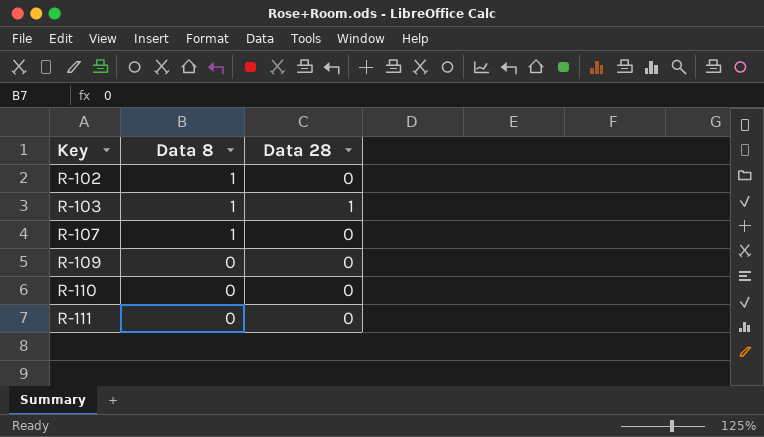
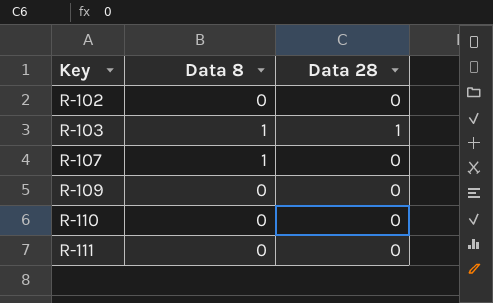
R-102 | Data 8: 1 -> 0

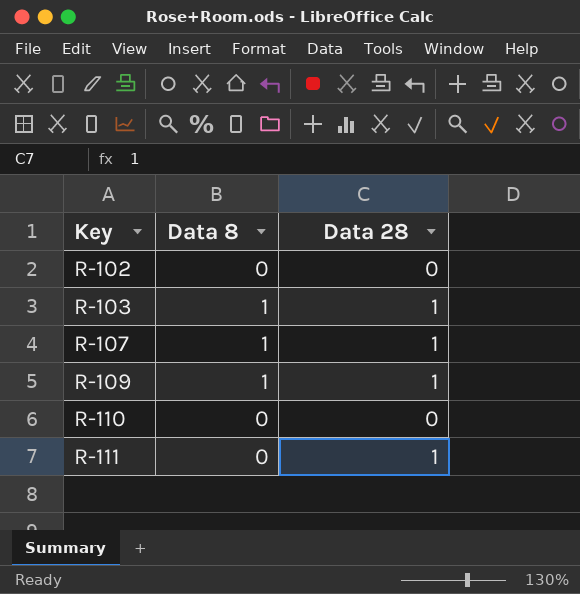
R-107 | Data 28: 0 -> 1
R-109 | Data 8: 0 -> 1
R-109 | Data 28: 0 -> 1
R-111 | Data 28: 0 -> 1

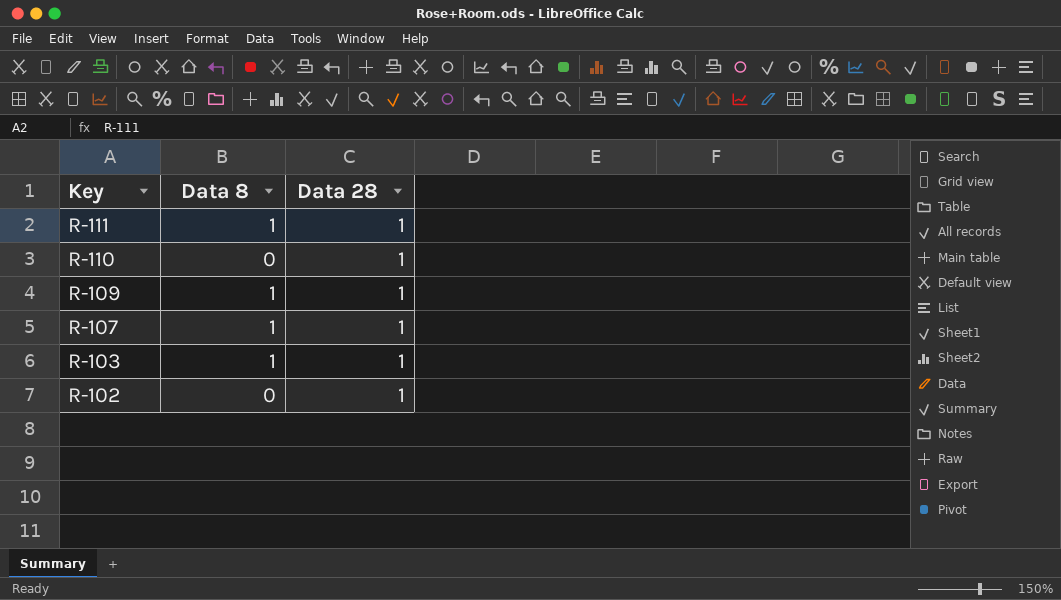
row order: Key ascending -> Key descending
R-111 | Data 8: 0 -> 1
R-110 | Data 28: 0 -> 1
R-102 | Data 28: 0 -> 1

